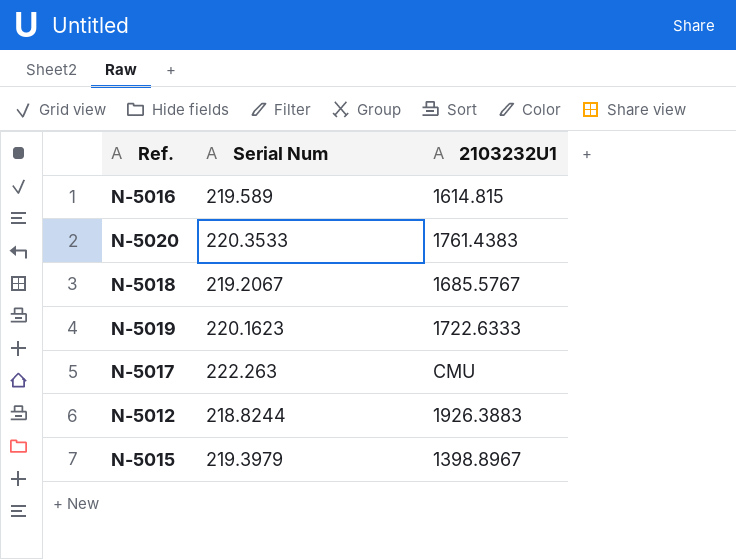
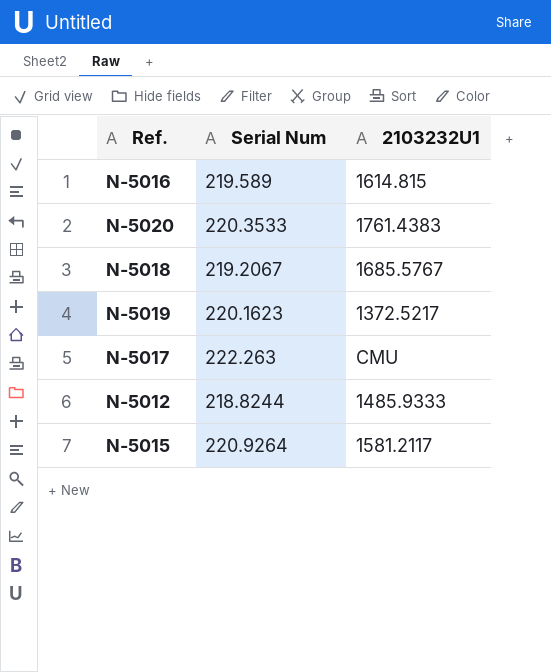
N-5019 | 2103232U1: 1722.6333 -> 1372.5217
N-5012 | 2103232U1: 1926.3883 -> 1485.9333
N-5015 | Serial Num: 219.3979 -> 220.9264
N-5015 | 2103232U1: 1398.8967 -> 1581.2117

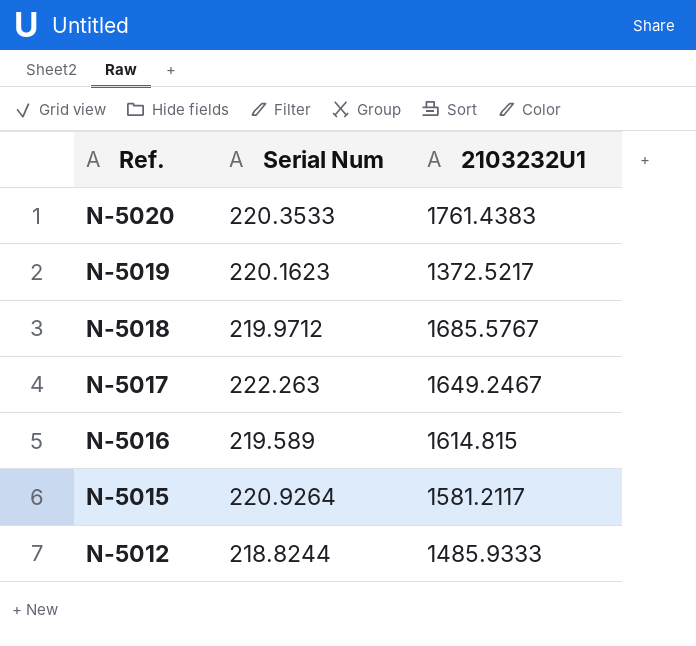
row order: none -> Ref. descending
N-5018 | Serial Num: 219.2067 -> 219.9712
N-5017 | 2103232U1: CMU -> 1649.2467

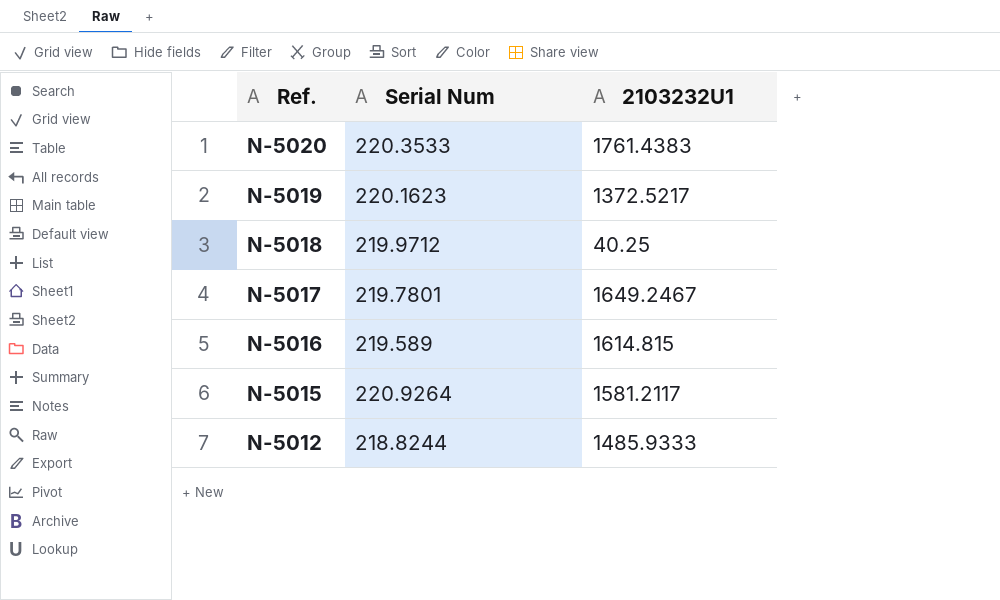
N-5018 | 2103232U1: 1685.5767 -> 40.25
N-5017 | Serial Num: 222.263 -> 219.7801

